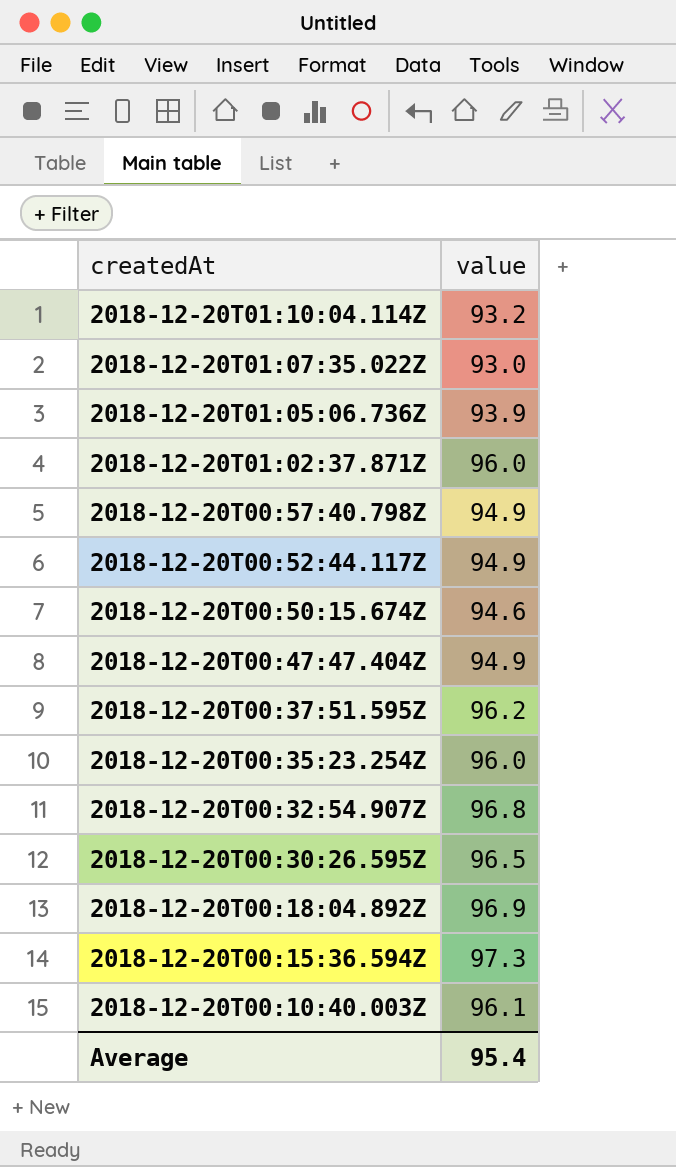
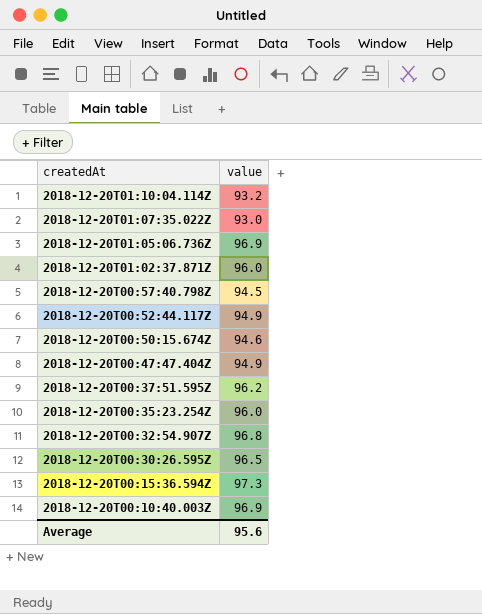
row 2018-12-20T00:18:04.892Z: 96.9 -> none
2018-12-20T01:05:06.736Z | value: 93.9 -> 96.9
2018-12-20T00:57:40.798Z | value: 94.9 -> 94.5
2018-12-20T00:10:40.003Z | value: 96.1 -> 96.9
Average | value: 95.4 -> 95.6

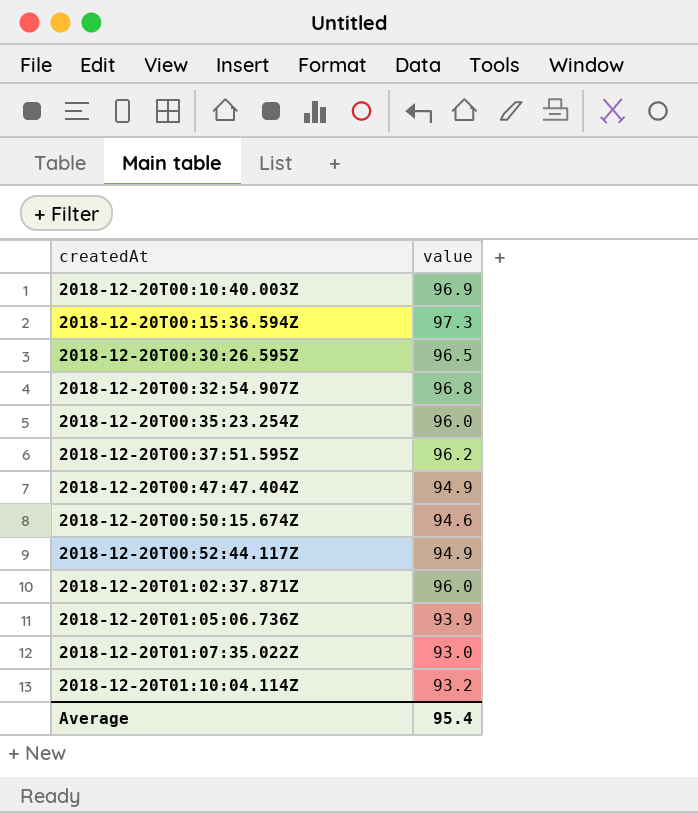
row order: createdAt descending -> createdAt ascending
row 2018-12-20T00:57:40.798Z: 94.5 -> none
2018-12-20T01:05:06.736Z | value: 96.9 -> 93.9
Average | value: 95.6 -> 95.4

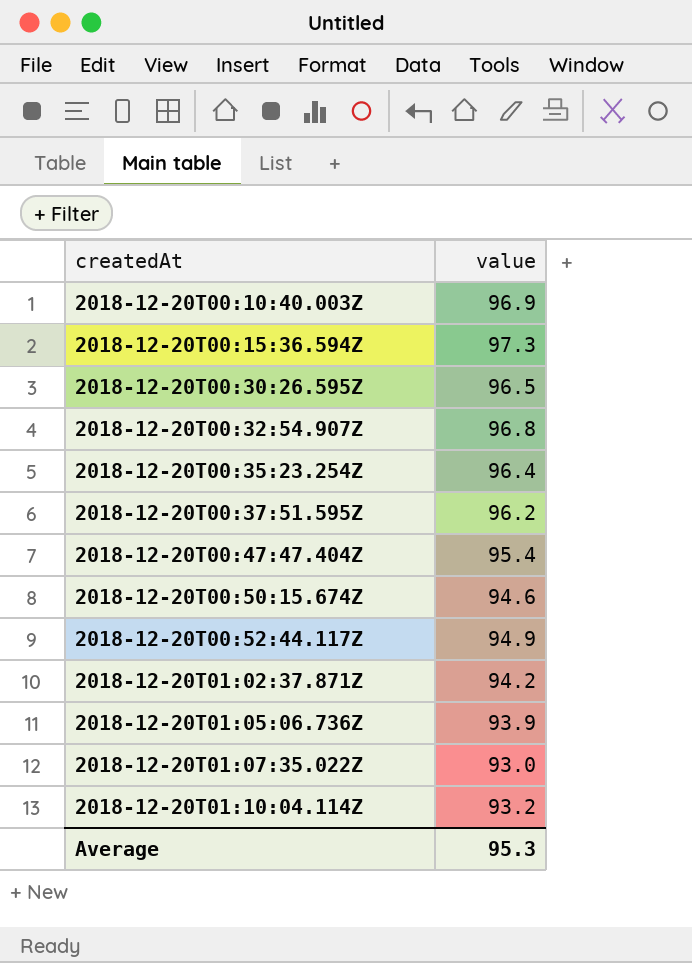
2018-12-20T00:35:23.254Z | value: 96.0 -> 96.4
2018-12-20T00:47:47.404Z | value: 94.9 -> 95.4
2018-12-20T01:02:37.871Z | value: 96.0 -> 94.2
Average | value: 95.4 -> 95.3

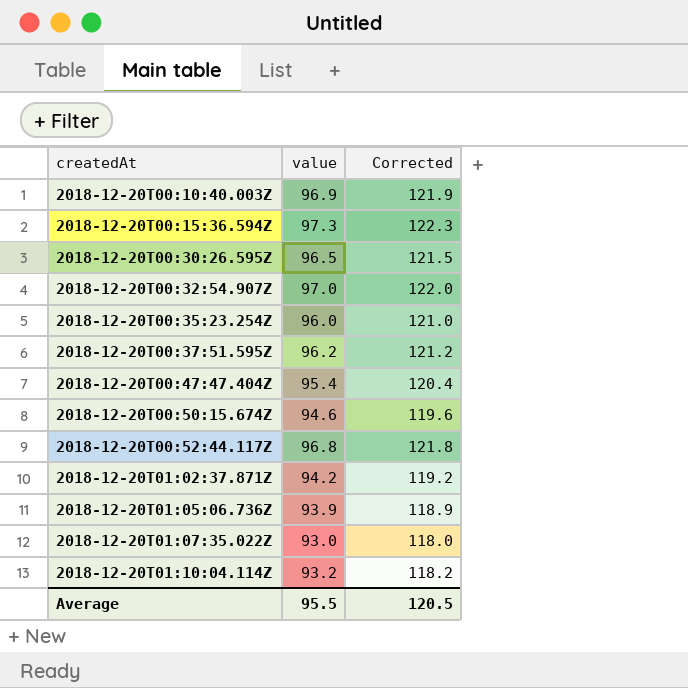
column Corrected | formula: none -> [value] + 25
2018-12-20T00:32:54.907Z | value: 96.8 -> 97.0
2018-12-20T00:35:23.254Z | value: 96.4 -> 96.0
2018-12-20T00:52:44.117Z | value: 94.9 -> 96.8
Average | value: 95.3 -> 95.5

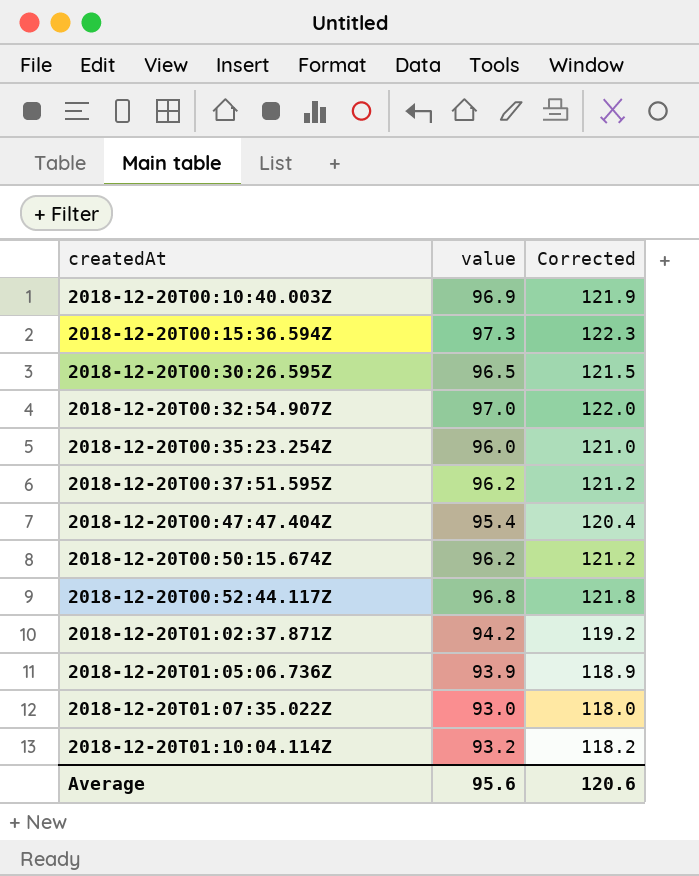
2018-12-20T00:50:15.674Z | value: 94.6 -> 96.2
2018-12-20T00:50:15.674Z | Corrected: 119.6 -> 121.2
Average | value: 95.5 -> 95.6
Average | Corrected: 120.5 -> 120.6

